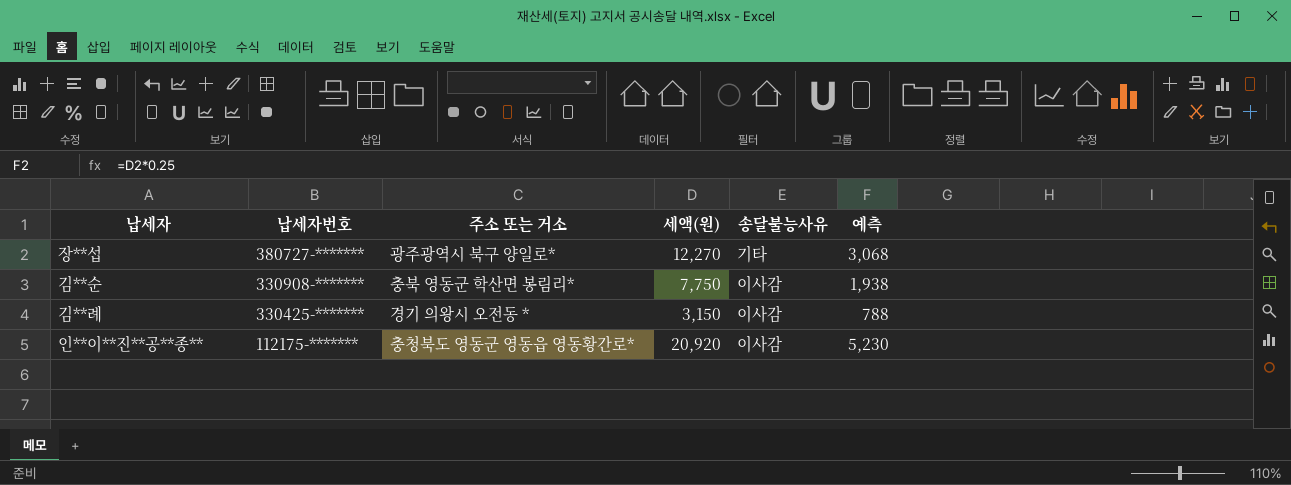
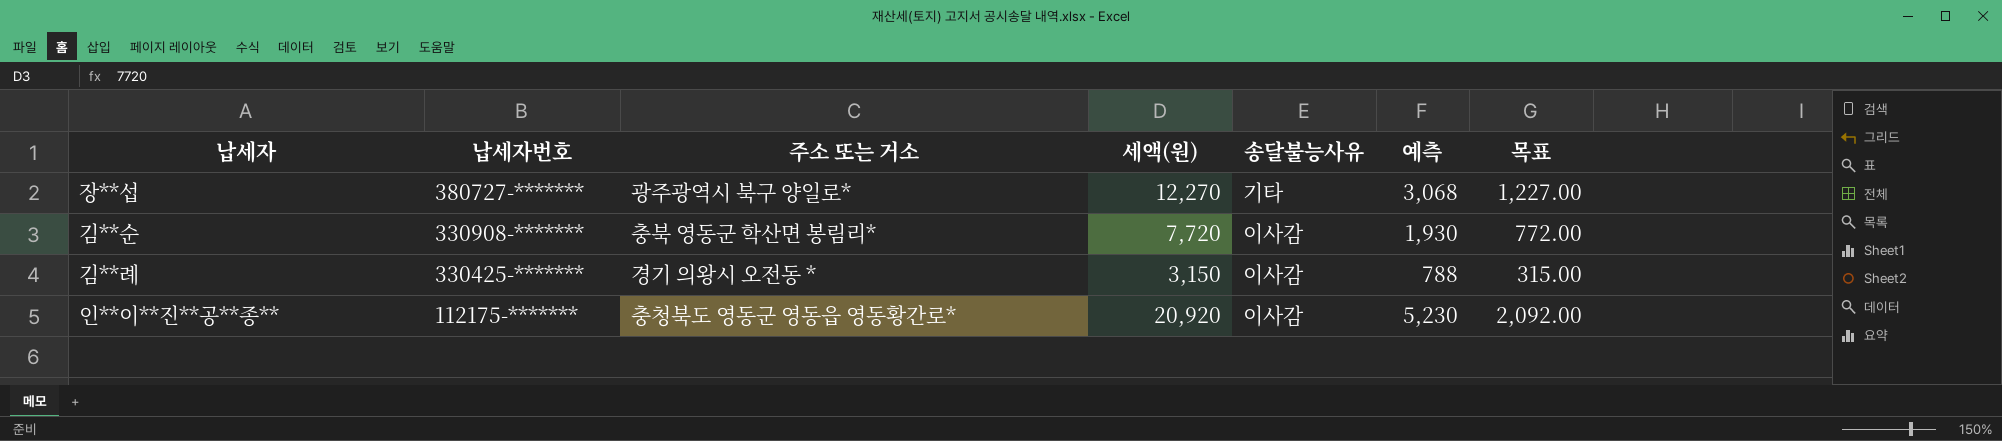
column 목표 | formula: none -> [세액(원)] * 0.1
김**순 | 세액(원): 7,750 -> 7,720
김**순 | 예측: 1,938 -> 1,930

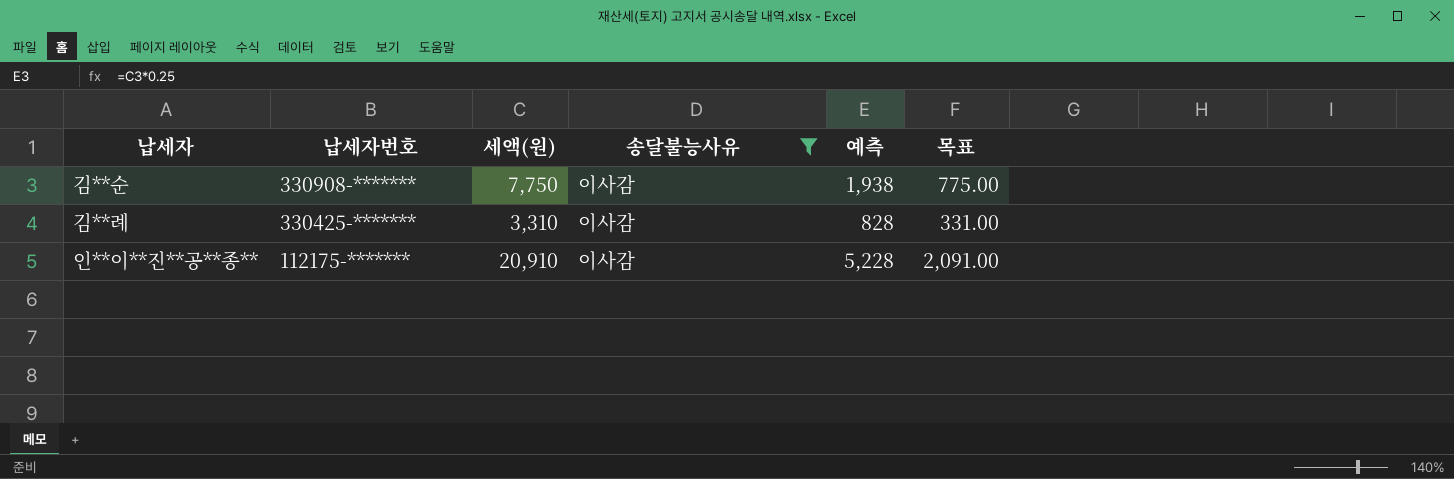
filter: none -> 송달불능사유 = 이사감
column 주소 또는 거소 | position: 3 -> none
김**순 | 세액(원): 7,720 -> 7,750
김**순 | 예측: 1,930 -> 1,938
김**순 | 목표: 772.00 -> 775.00
김**례 | 세액(원): 3,150 -> 3,310
김**례 | 예측: 788 -> 828
김**례 | 목표: 315.00 -> 331.00
인**이**진**공**종** | 세액(원): 20,920 -> 20,910
인**이**진**공**종** | 예측: 5,230 -> 5,228
인**이**진**공**종** | 목표: 2,092.00 -> 2,091.00

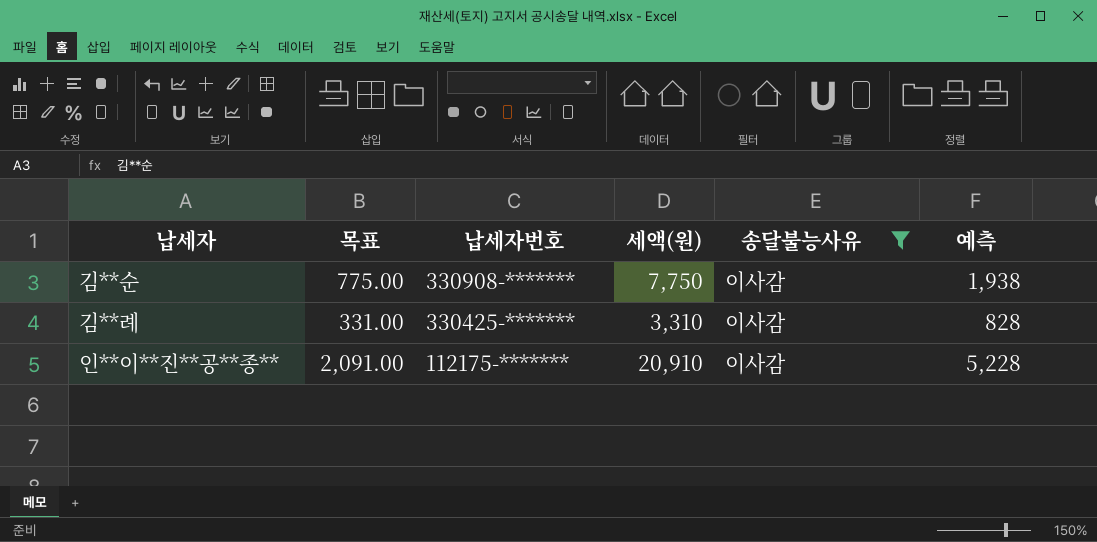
column 목표 | position: 6 -> 2

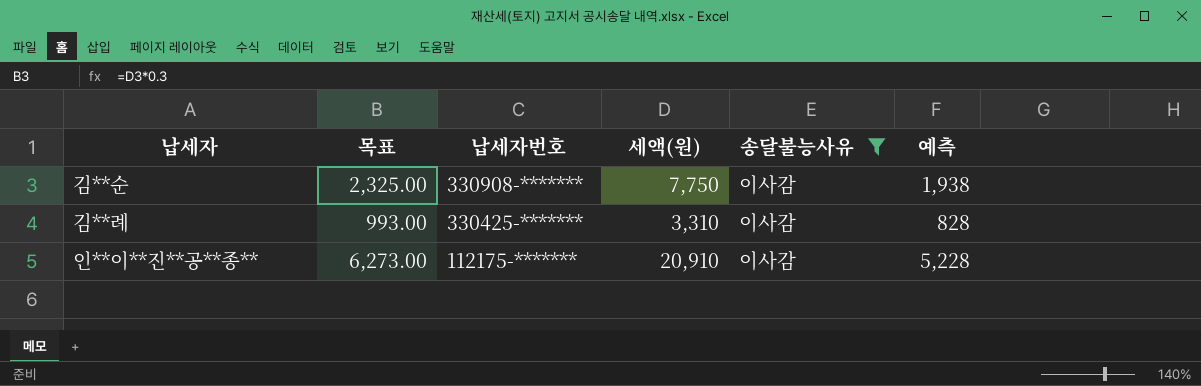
column 목표 | formula: [세액(원)] * 0.1 -> [세액(원)] * 0.3

